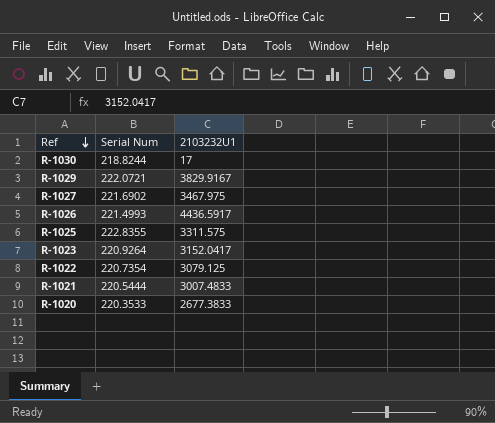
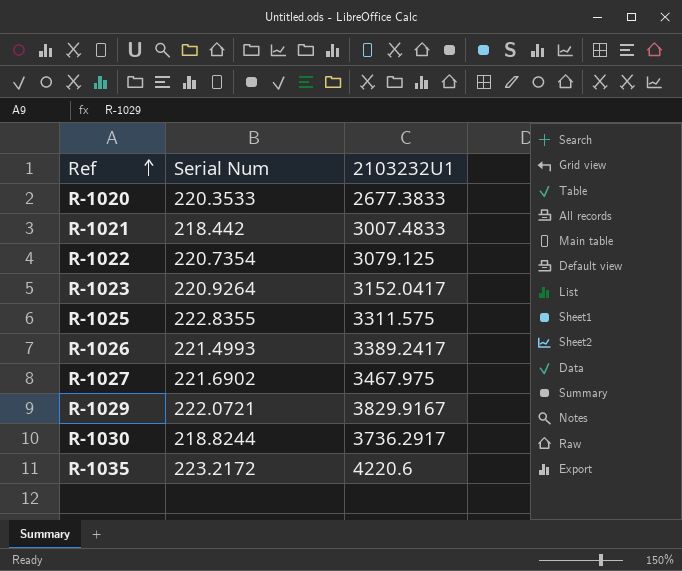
row order: Ref descending -> Ref ascending
R-1021 | Serial Num: 220.5444 -> 218.442
R-1026 | 2103232U1: 4436.5917 -> 3389.2417
R-1030 | 2103232U1: 17 -> 3736.2917
row R-1035: none -> 223.2172 | 4220.6

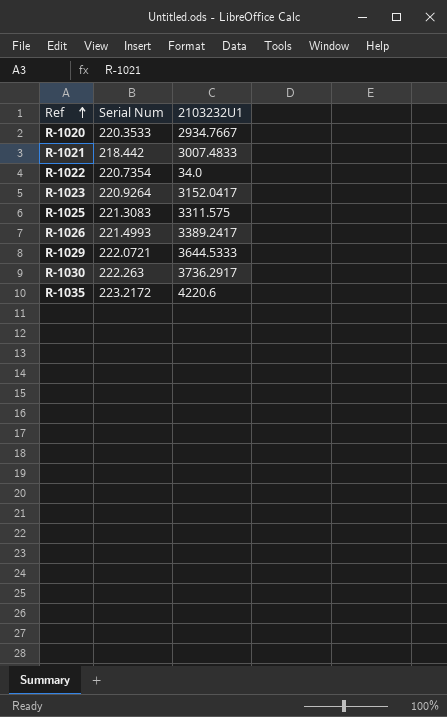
row R-1027: 221.6902 | 3467.975 -> none
R-1020 | 2103232U1: 2677.3833 -> 2934.7667
R-1022 | 2103232U1: 3079.125 -> 34.0
R-1025 | Serial Num: 222.8355 -> 221.3083
R-1029 | 2103232U1: 3829.9167 -> 3644.5333
R-1030 | Serial Num: 218.8244 -> 222.263

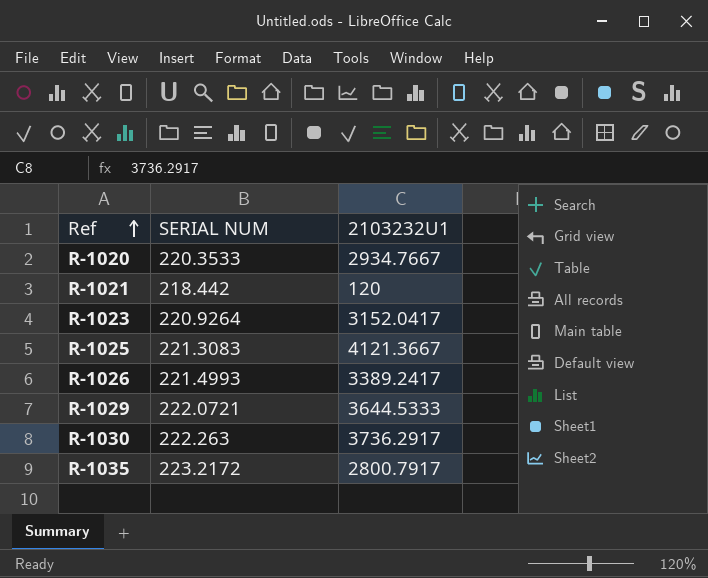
column name: Serial Num -> SERIAL NUM
row R-1022: 220.7354 | 34.0 -> none
R-1021 | 2103232U1: 3007.4833 -> 120
R-1025 | 2103232U1: 3311.575 -> 4121.3667
R-1035 | 2103232U1: 4220.6 -> 2800.7917

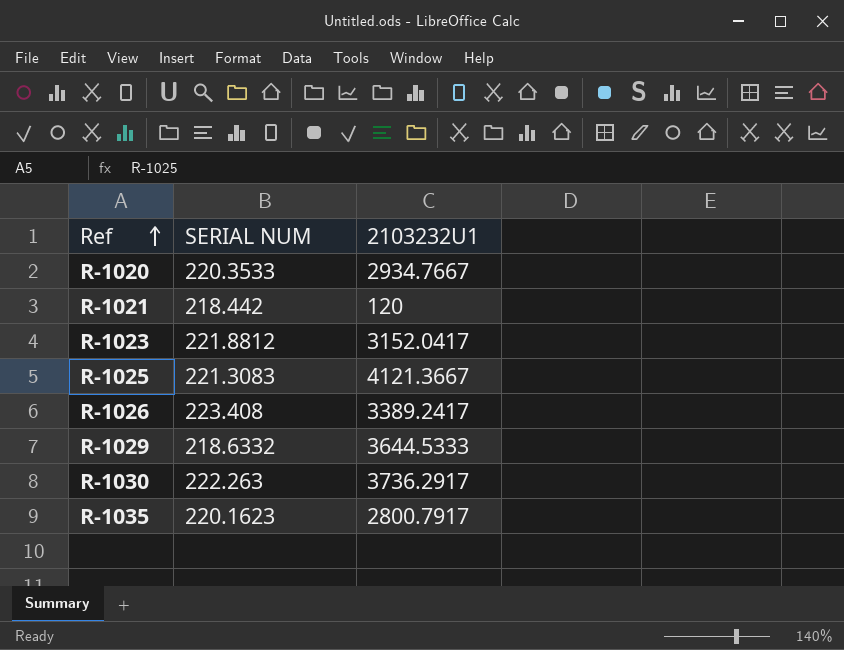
R-1023 | SERIAL NUM: 220.9264 -> 221.8812
R-1026 | SERIAL NUM: 221.4993 -> 223.408
R-1029 | SERIAL NUM: 222.0721 -> 218.6332
R-1035 | SERIAL NUM: 223.2172 -> 220.1623

